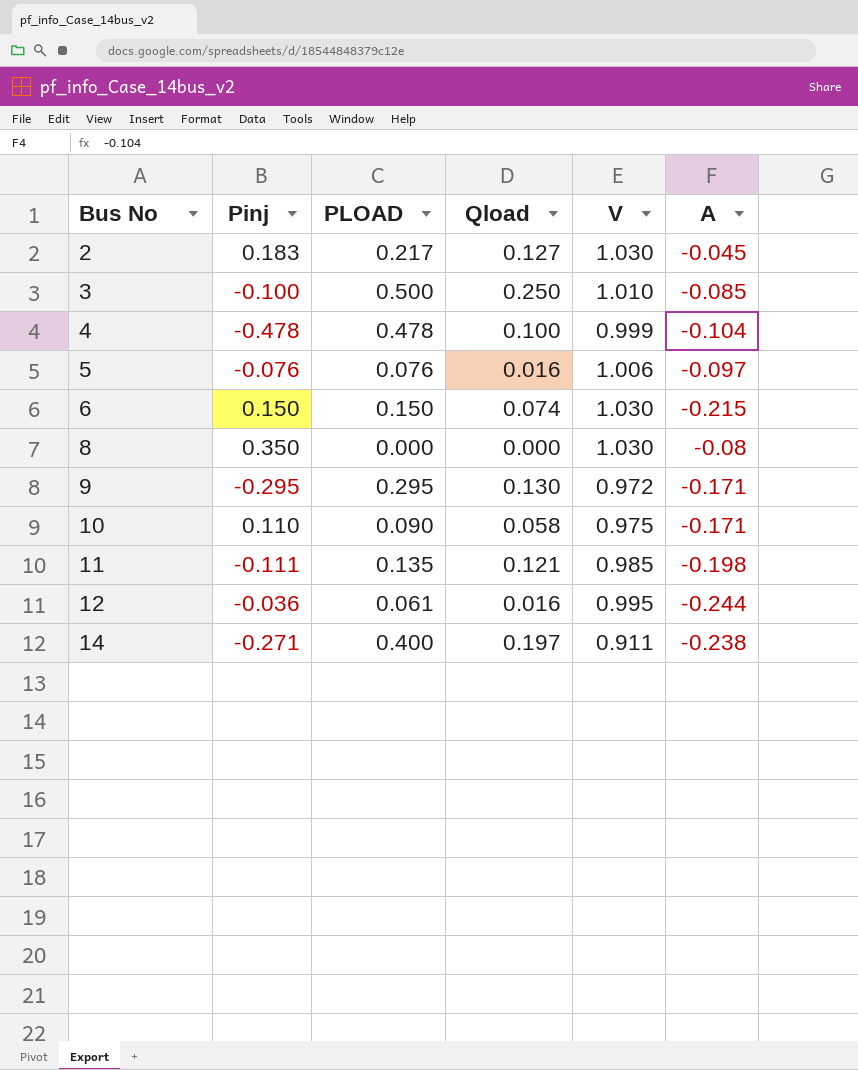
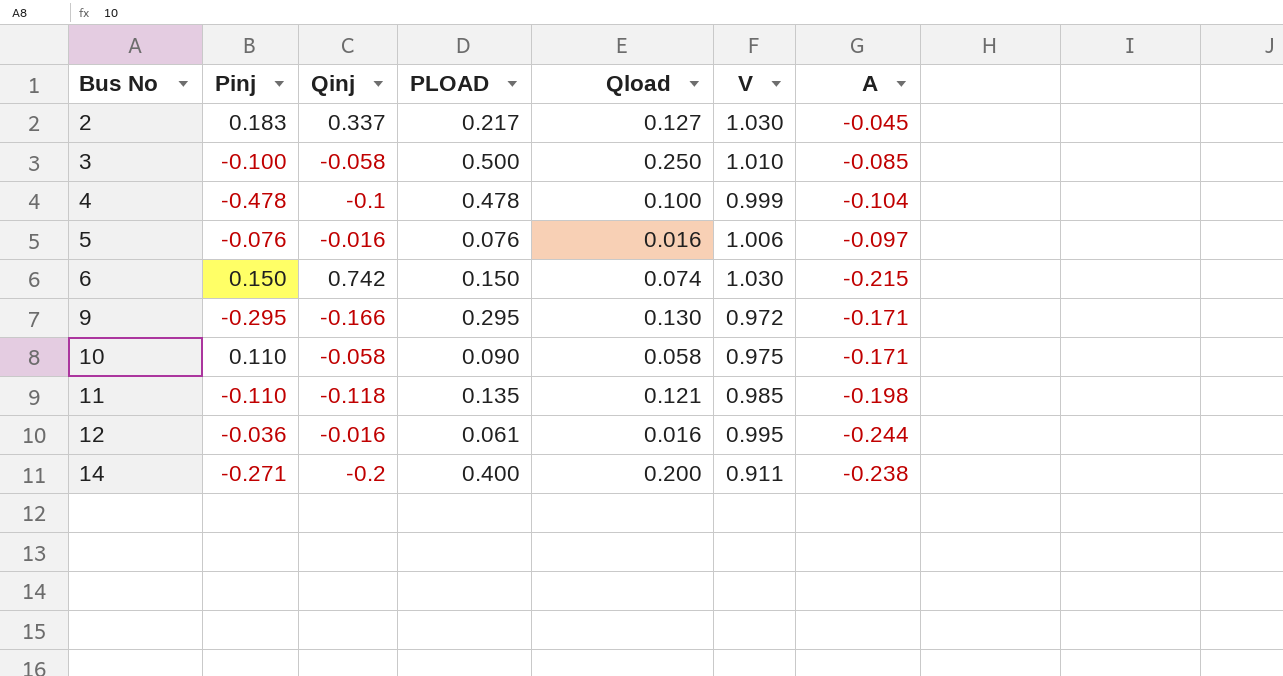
column Qinj | position: none -> 3
row 8: 0.350 | 0.000 | 0.000 | 1.030 | -0.08 -> none
11 | Pinj: -0.111 -> -0.110
14 | Qload: 0.197 -> 0.200

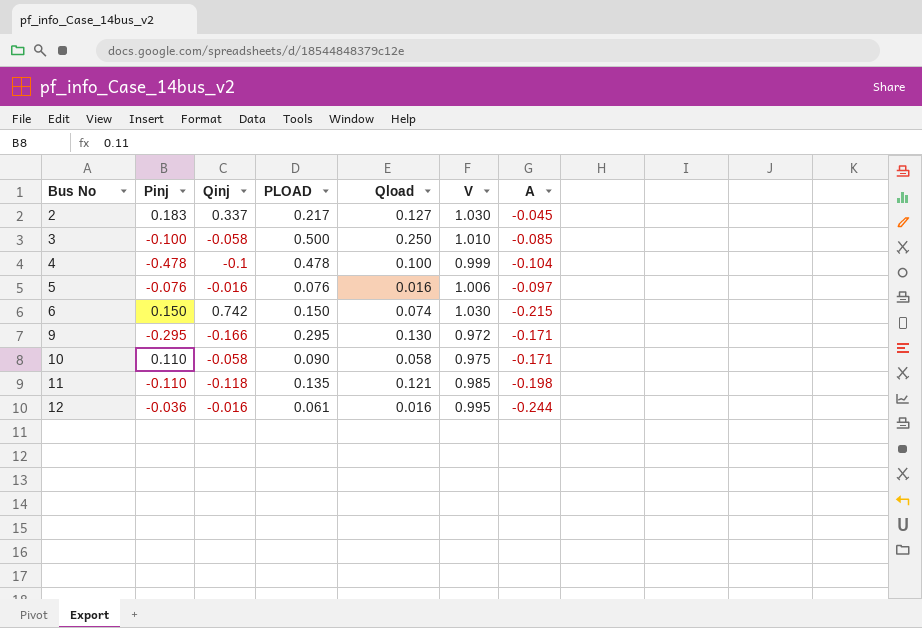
row 14: -0.271 | -0.2 | 0.400 | 0.200 | 0.911 | -0.238 -> none

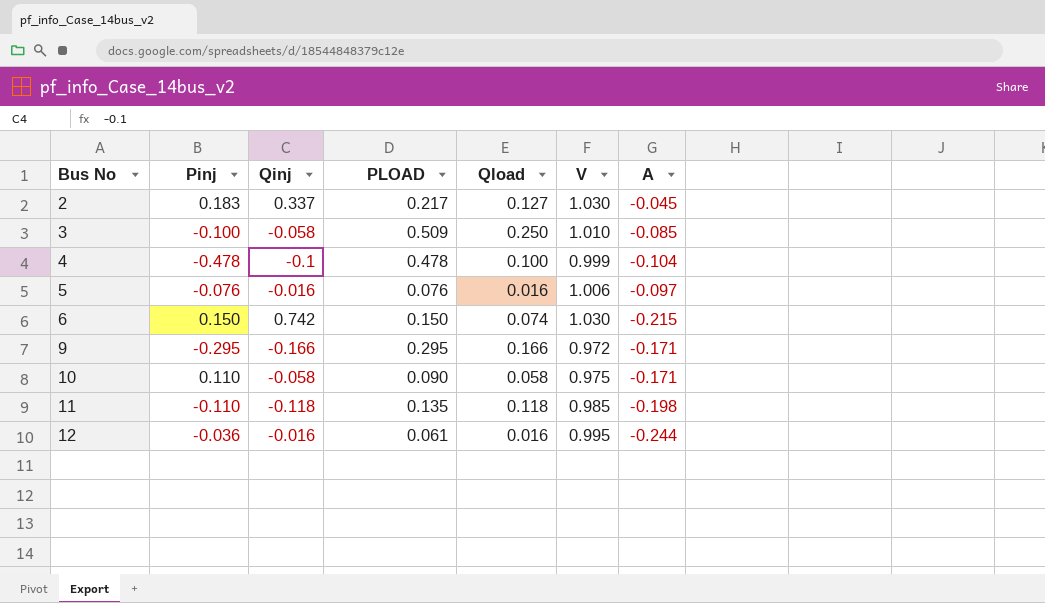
3 | PLOAD: 0.500 -> 0.509
9 | Qload: 0.130 -> 0.166
11 | Qload: 0.121 -> 0.118

